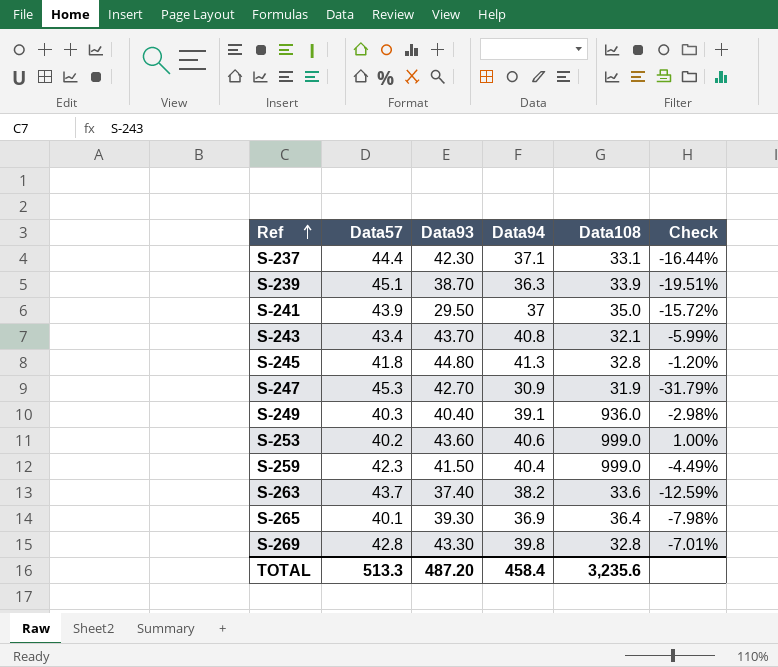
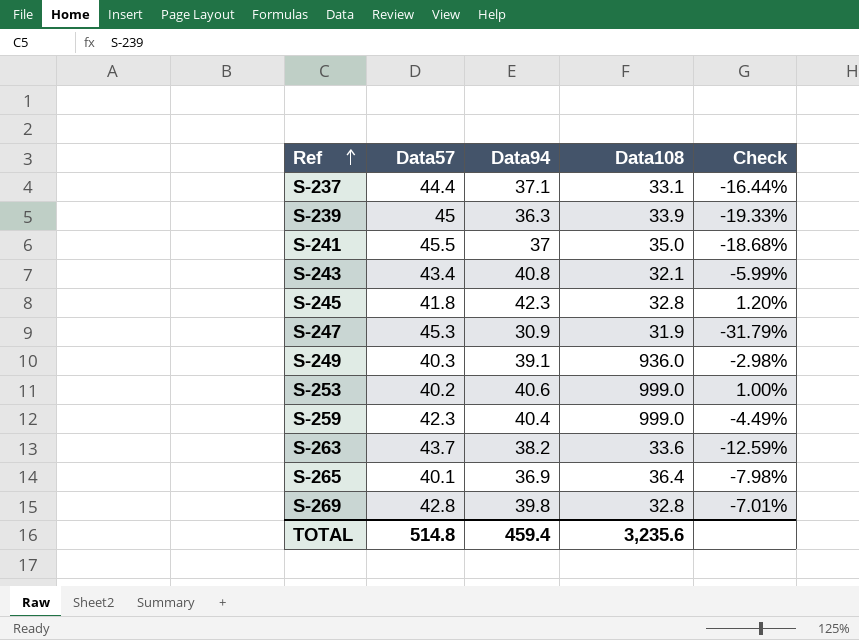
column Data93 | position: 3 -> none
S-239 | Data57: 45.1 -> 45
S-239 | Check: -19.51% -> -19.33%
S-241 | Data57: 43.9 -> 45.5
S-241 | Check: -15.72% -> -18.68%
S-245 | Data94: 41.3 -> 42.3
S-245 | Check: -1.20% -> 1.20%
TOTAL | Data57: 513.3 -> 514.8
TOTAL | Data94: 458.4 -> 459.4

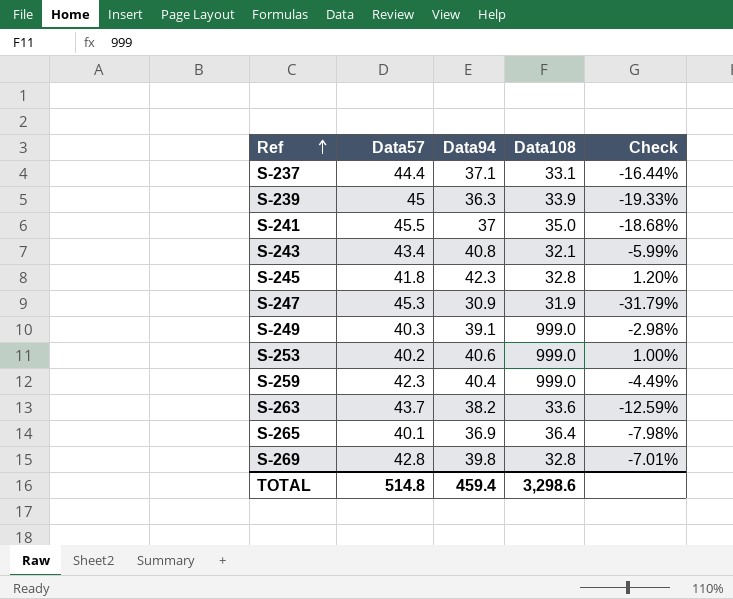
S-249 | Data108: 936.0 -> 999.0
TOTAL | Data108: 3,235.6 -> 3,298.6

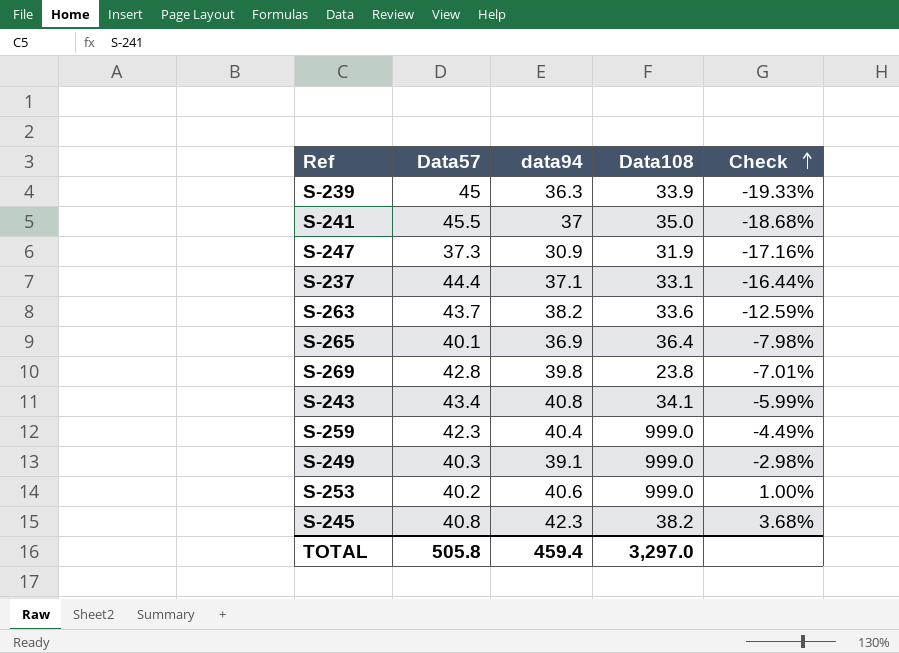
row order: Ref ascending -> Check ascending
column name: Data94 -> data94
S-247 | Data57: 45.3 -> 37.3
S-247 | Check: -31.79% -> -17.16%
S-269 | Data108: 32.8 -> 23.8
S-243 | Data108: 32.1 -> 34.1
S-245 | Data57: 41.8 -> 40.8
S-245 | Data108: 32.8 -> 38.2
S-245 | Check: 1.20% -> 3.68%
TOTAL | Data57: 514.8 -> 505.8
TOTAL | Data108: 3,298.6 -> 3,297.0

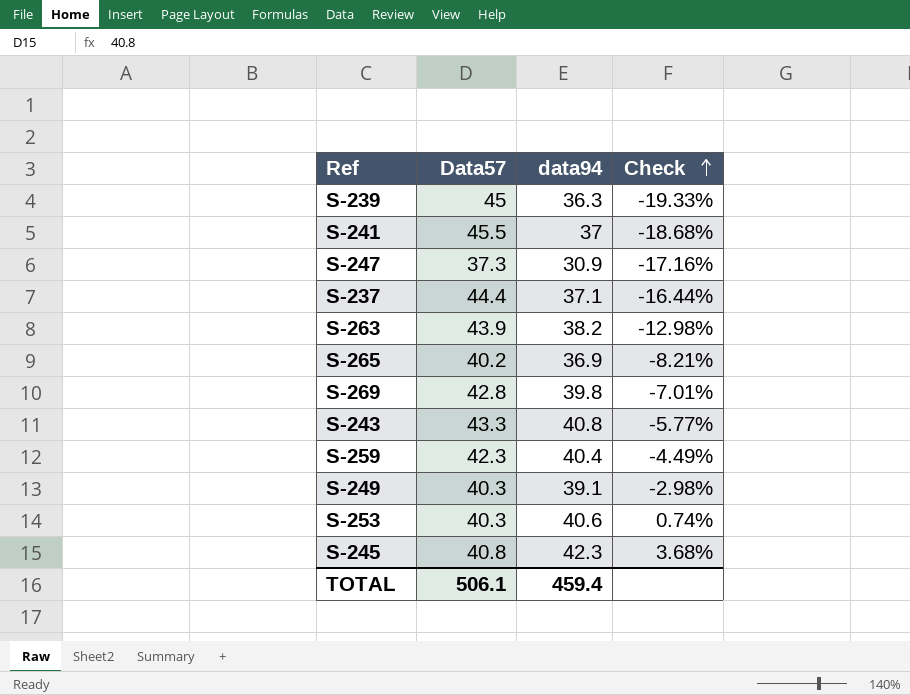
column Data108 | position: 4 -> none
S-263 | Data57: 43.7 -> 43.9
S-263 | Check: -12.59% -> -12.98%
S-265 | Data57: 40.1 -> 40.2
S-265 | Check: -7.98% -> -8.21%
S-243 | Data57: 43.4 -> 43.3
S-243 | Check: -5.99% -> -5.77%
S-253 | Data57: 40.2 -> 40.3
S-253 | Check: 1.00% -> 0.74%
TOTAL | Data57: 505.8 -> 506.1

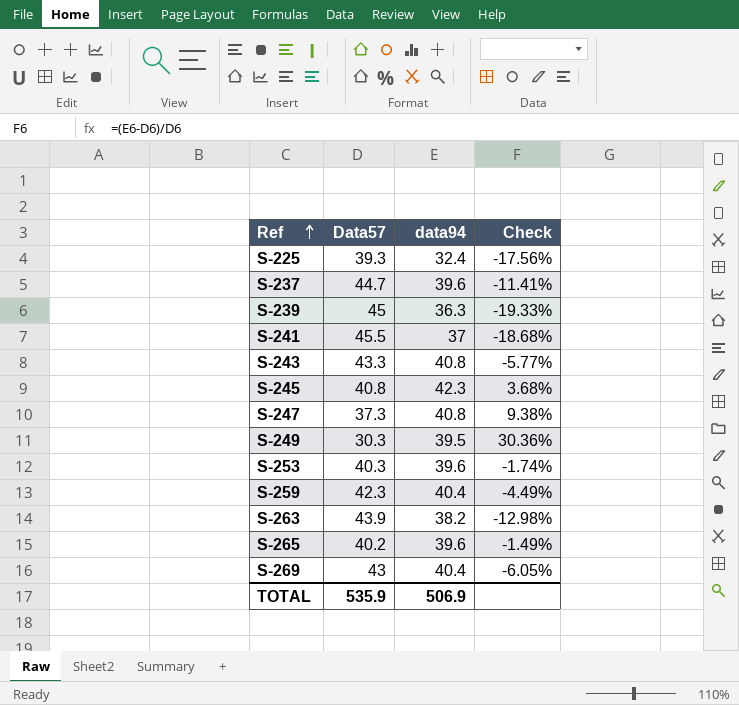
row order: Check ascending -> Ref ascending
row S-225: none -> 39.3 | 32.4 | -17.56%
S-237 | Data57: 44.4 -> 44.7
S-237 | data94: 37.1 -> 39.6
S-237 | Check: -16.44% -> -11.41%
S-247 | data94: 30.9 -> 40.8
S-247 | Check: -17.16% -> 9.38%
S-249 | Data57: 40.3 -> 30.3
S-249 | data94: 39.1 -> 39.5
S-249 | Check: -2.98% -> 30.36%
S-253 | data94: 40.6 -> 39.6
S-253 | Check: 0.74% -> -1.74%
S-265 | data94: 36.9 -> 39.6
S-265 | Check: -8.21% -> -1.49%
S-269 | Data57: 42.8 -> 43
S-269 | data94: 39.8 -> 40.4
S-269 | Check: -7.01% -> -6.05%
TOTAL | Data57: 506.1 -> 535.9
TOTAL | data94: 459.4 -> 506.9

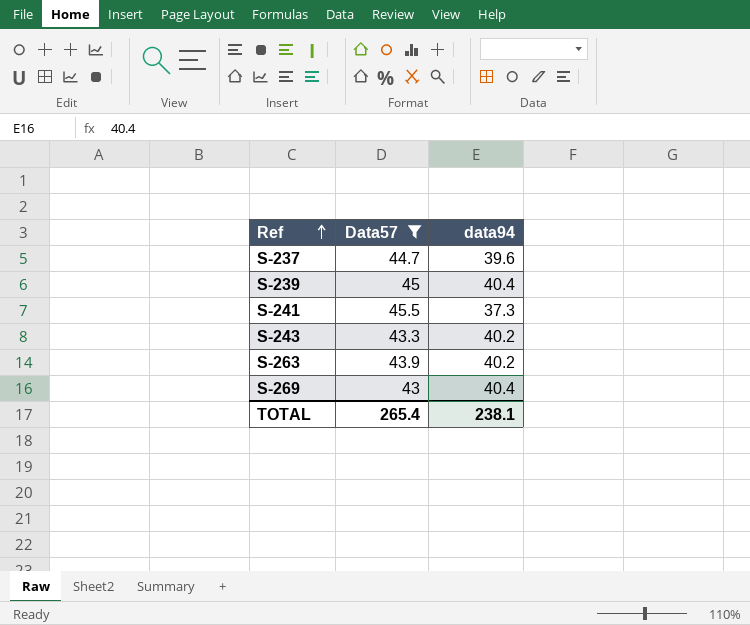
filter: none -> Data57 >= 43
column Check | formula: ([data94] - [Data57]) / [Data57] -> none
S-239 | data94: 36.3 -> 40.4
S-241 | data94: 37 -> 37.3
S-243 | data94: 40.8 -> 40.2
S-263 | data94: 38.2 -> 40.2
TOTAL | Data57: 535.9 -> 265.4
TOTAL | data94: 506.9 -> 238.1

